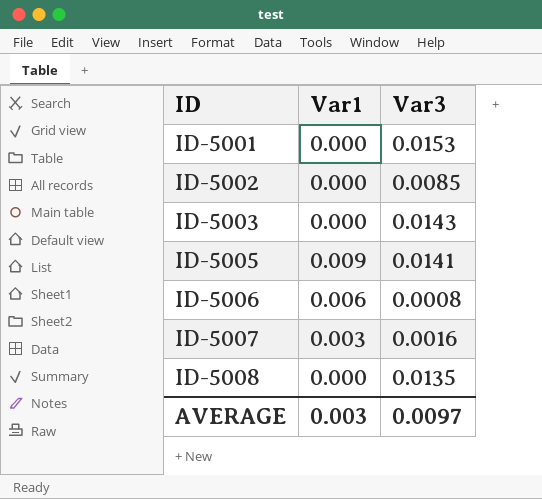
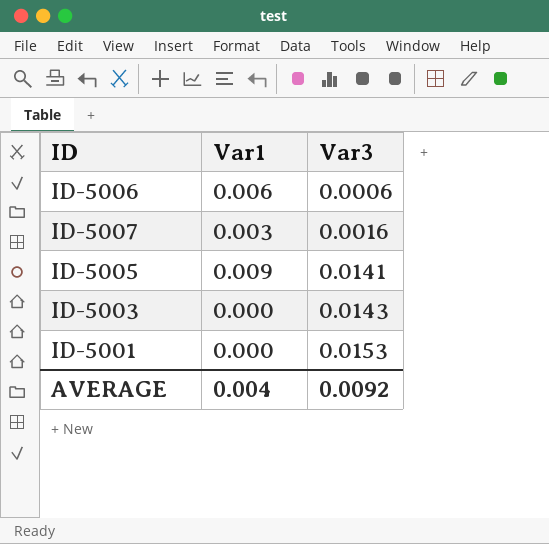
row order: ID ascending -> Var3 ascending
row ID-5002: 0.000 | 0.0085 -> none
row ID-5008: 0.000 | 0.0135 -> none
ID-5006 | Var3: 0.0008 -> 0.0006
AVERAGE | Var1: 0.003 -> 0.004
AVERAGE | Var3: 0.0097 -> 0.0092

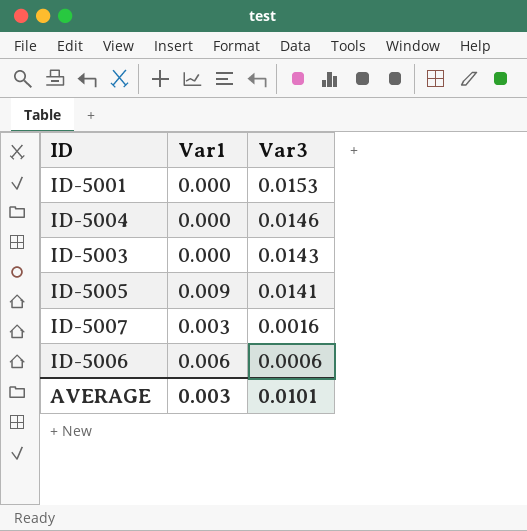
row order: Var3 ascending -> Var3 descending
row ID-5004: none -> 0.000 | 0.0146
AVERAGE | Var1: 0.004 -> 0.003
AVERAGE | Var3: 0.0092 -> 0.0101

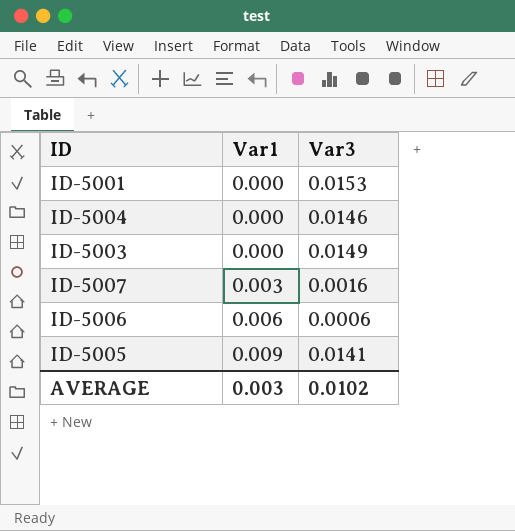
row order: Var3 descending -> Var1 ascending
ID-5003 | Var3: 0.0143 -> 0.0149
AVERAGE | Var3: 0.0101 -> 0.0102

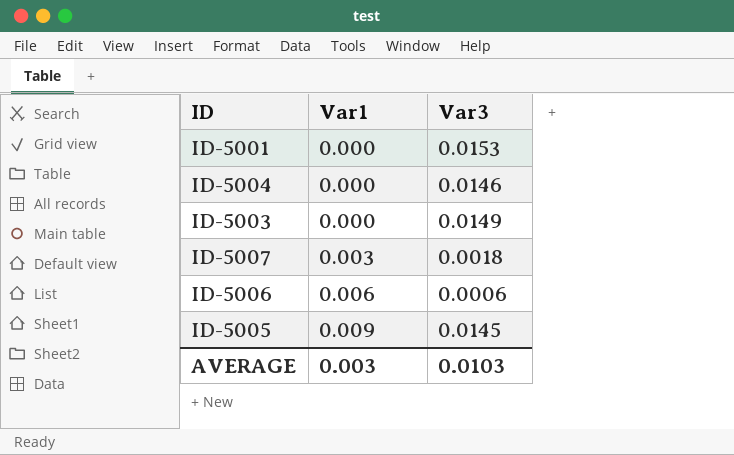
ID-5007 | Var3: 0.0016 -> 0.0018
ID-5005 | Var3: 0.0141 -> 0.0145
AVERAGE | Var3: 0.0102 -> 0.0103

